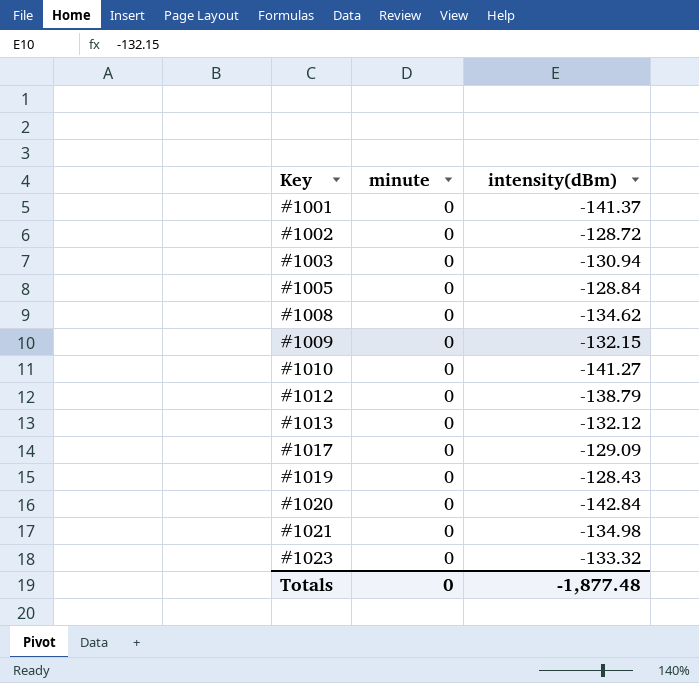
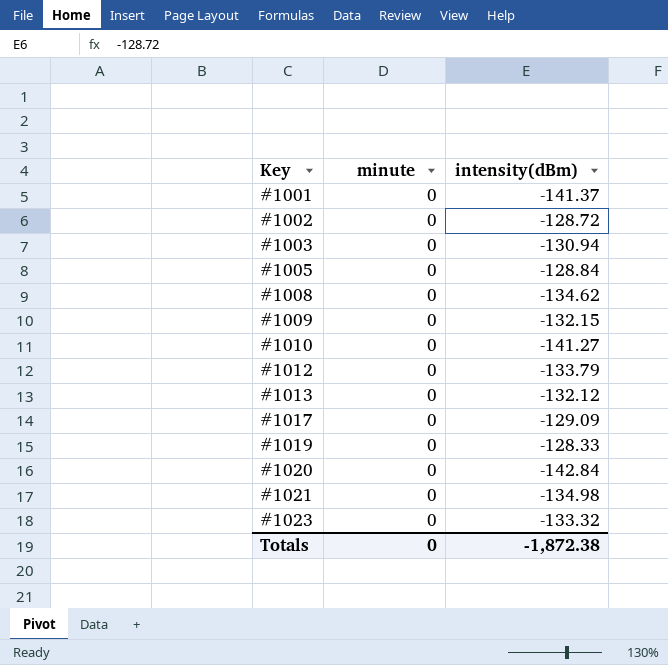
#1012 | intensity(dBm): -138.79 -> -133.79
#1019 | intensity(dBm): -128.43 -> -128.33
Totals | intensity(dBm): -1,877.48 -> -1,872.38

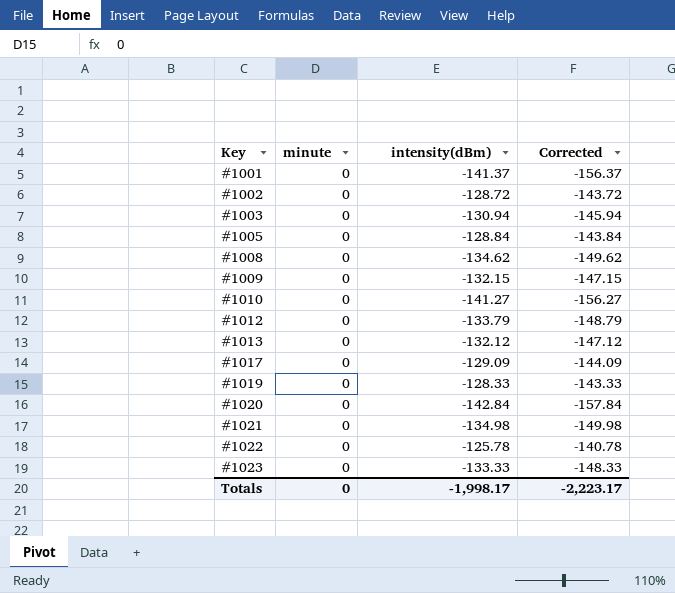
column Corrected | formula: none -> [intensity(dBm)] - 15
row #1022: none -> 0 | -125.78 | -140.78
#1023 | intensity(dBm): -133.32 -> -133.33
Totals | intensity(dBm): -1,872.38 -> -1,998.17

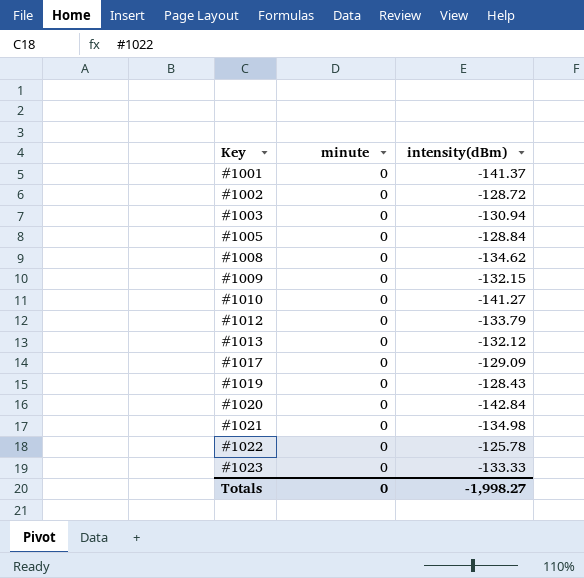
column Corrected | formula: [intensity(dBm)] - 15 -> none
#1019 | intensity(dBm): -128.33 -> -128.43
Totals | intensity(dBm): -1,998.17 -> -1,998.27

